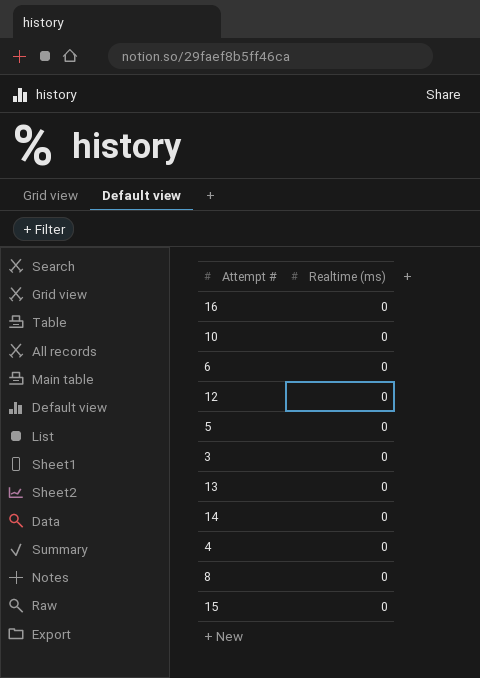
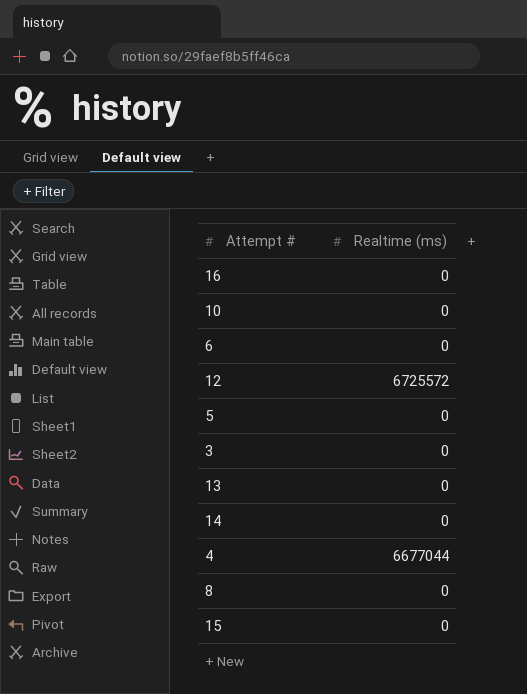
12 | Realtime (ms): 0 -> 6725572
4 | Realtime (ms): 0 -> 6677044

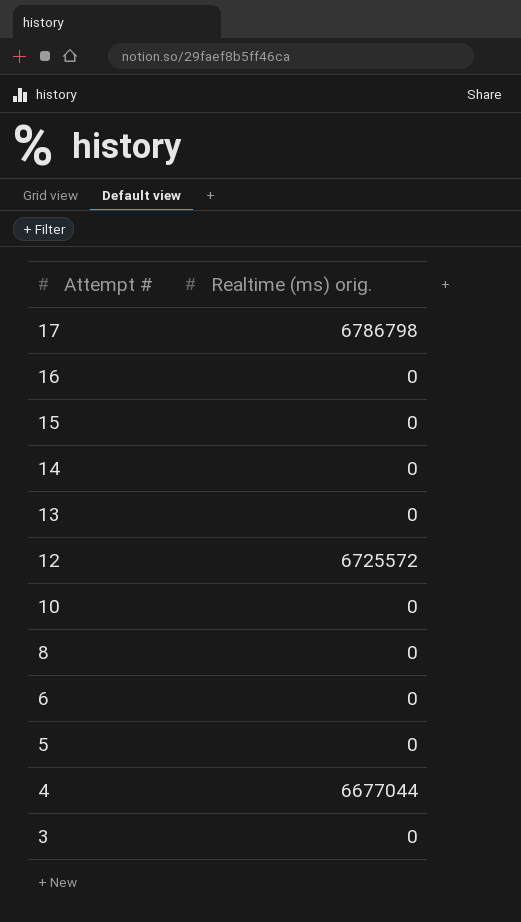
row order: none -> Attempt # descending
column name: Realtime (ms) -> Realtime (ms) orig.
row 17: none -> 6786798

